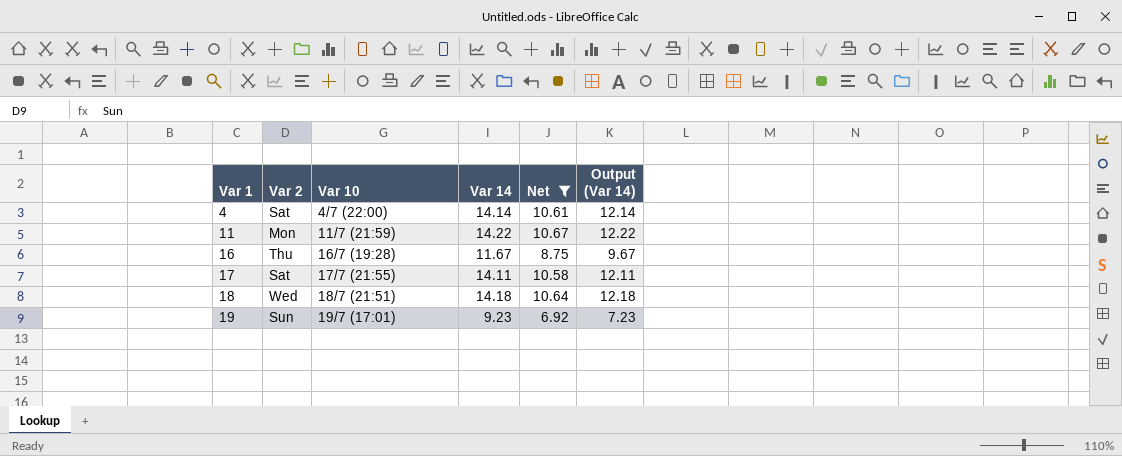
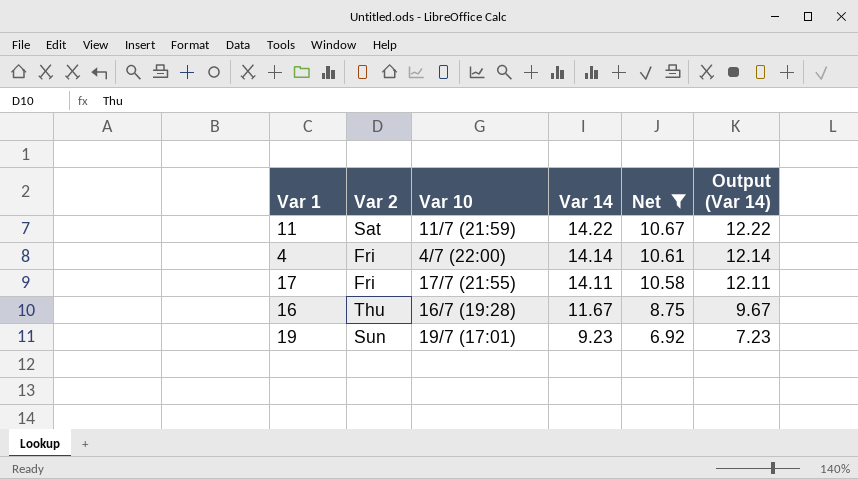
row order: Var 1 ascending -> Var 14 descending
row 18: Wed | 18/7 (21:51) | 14.18 | 10.64 | 12.18 -> none
11 | Var 2: Mon -> Sat
4 | Var 2: Sat -> Fri
17 | Var 2: Sat -> Fri

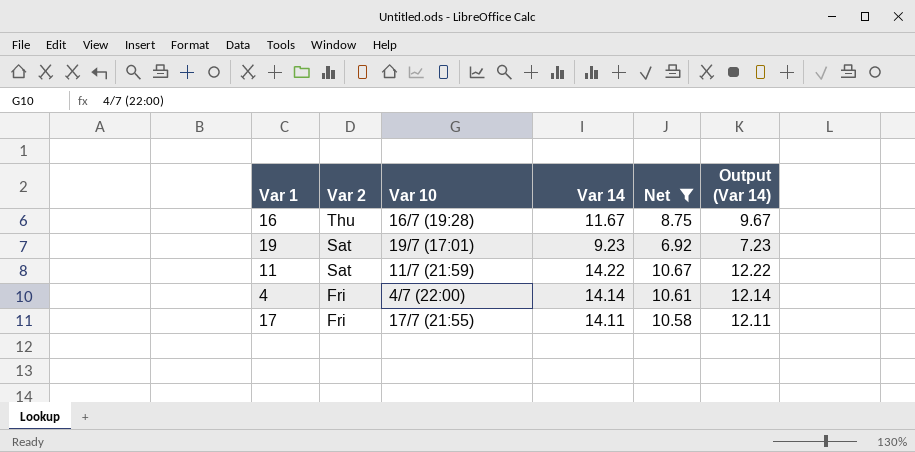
row order: Var 14 descending -> Var 2 descending
19 | Var 2: Sun -> Sat

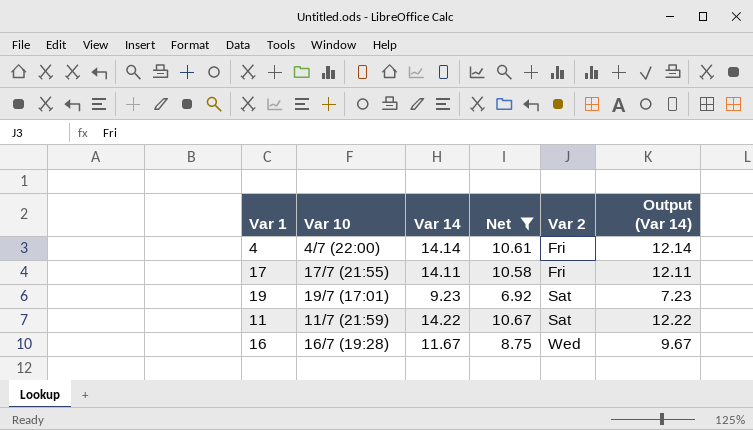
row order: Var 2 descending -> Var 2 ascending
column Var 2 | position: 2 -> 5
16 | Var 2: Thu -> Wed

